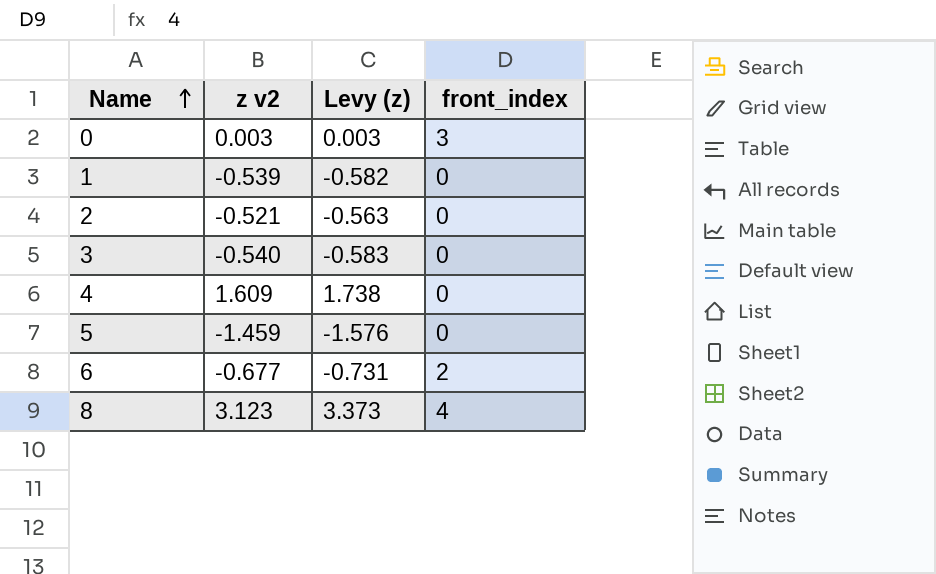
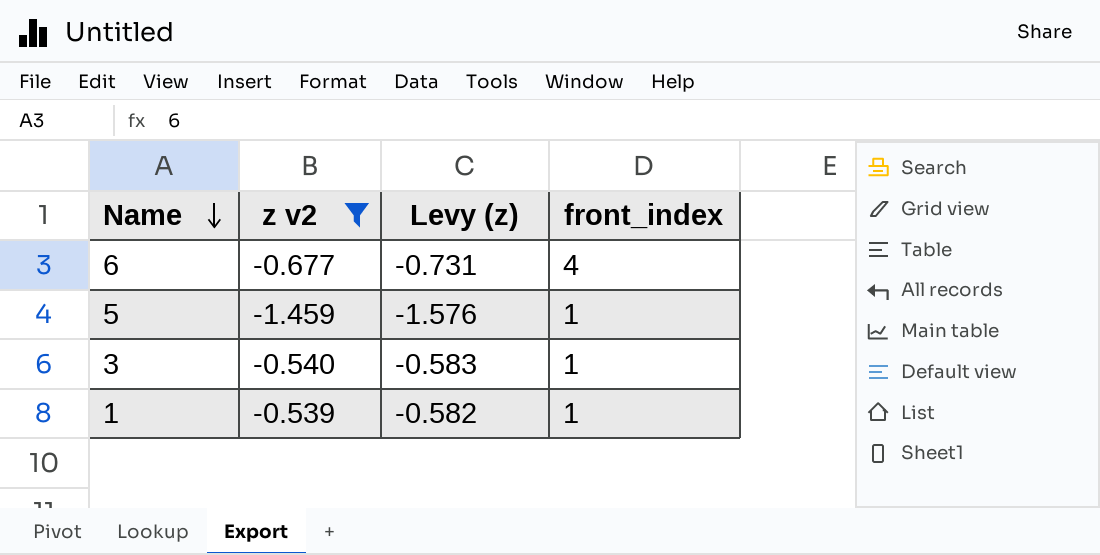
filter: none -> z v2 <= -0.539
row order: Name ascending -> Name descending
6 | front_index: 2 -> 4
5 | front_index: 0 -> 1
3 | front_index: 0 -> 1
1 | front_index: 0 -> 1

